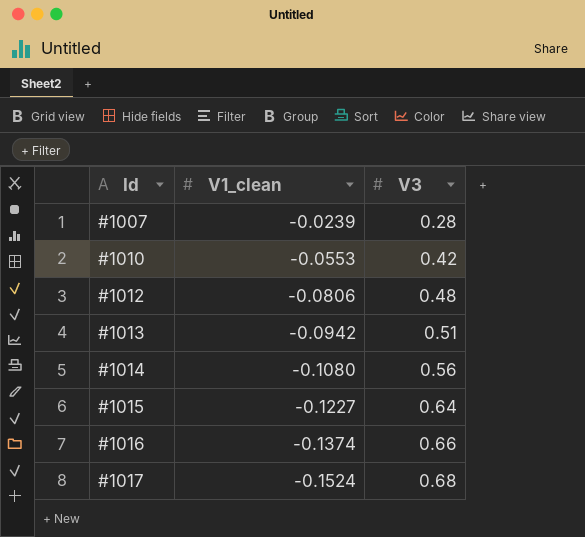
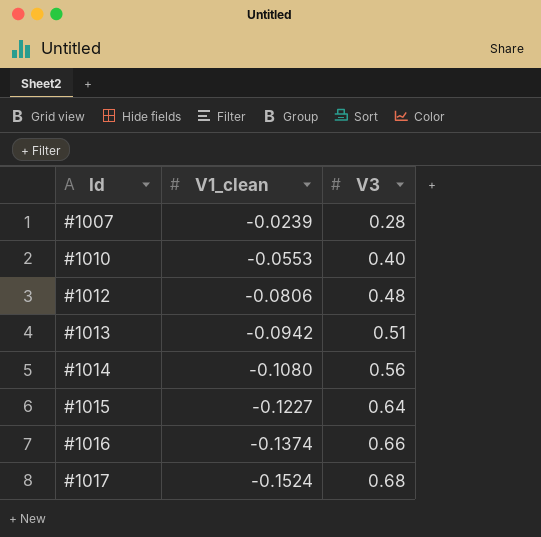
#1010 | V3: 0.42 -> 0.40

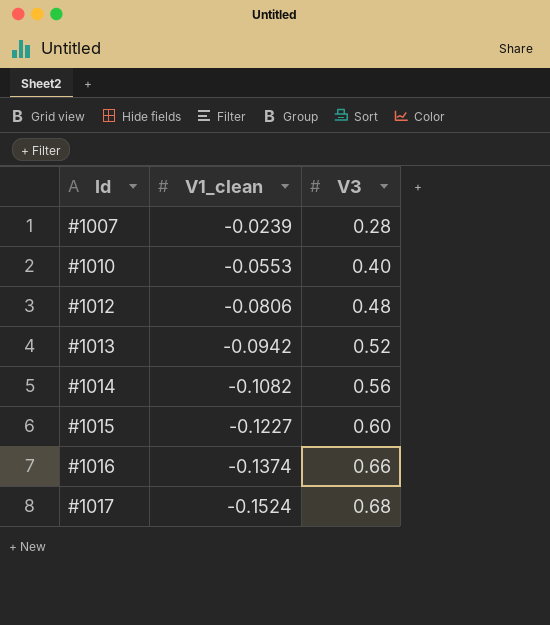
#1013 | V3: 0.51 -> 0.52
#1014 | V1_clean: -0.1080 -> -0.1082
#1015 | V3: 0.64 -> 0.60

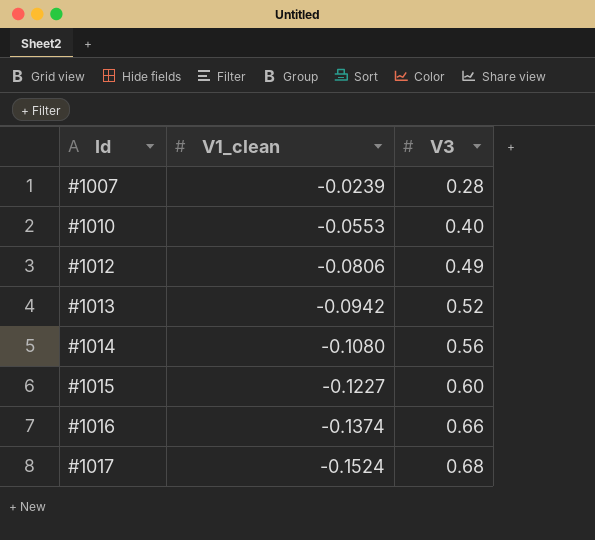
#1012 | V3: 0.48 -> 0.49
#1014 | V1_clean: -0.1082 -> -0.1080

